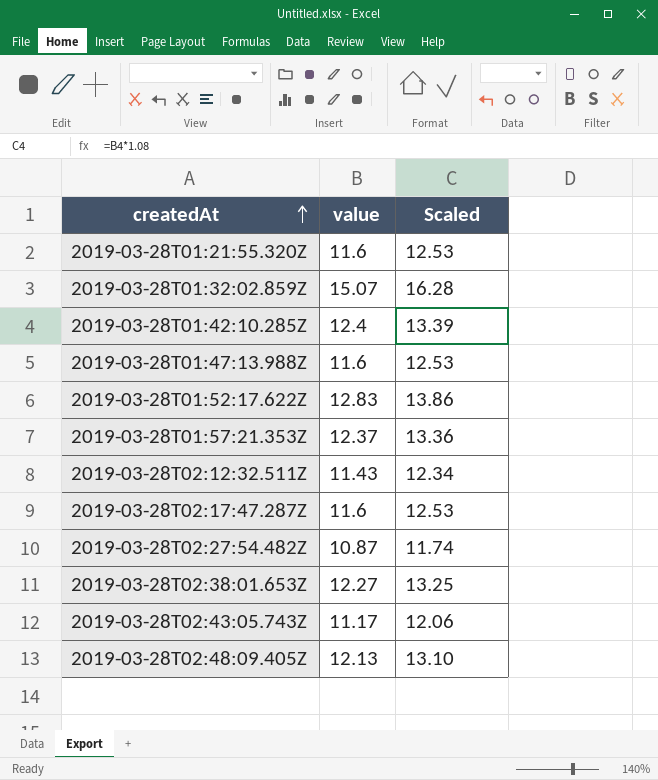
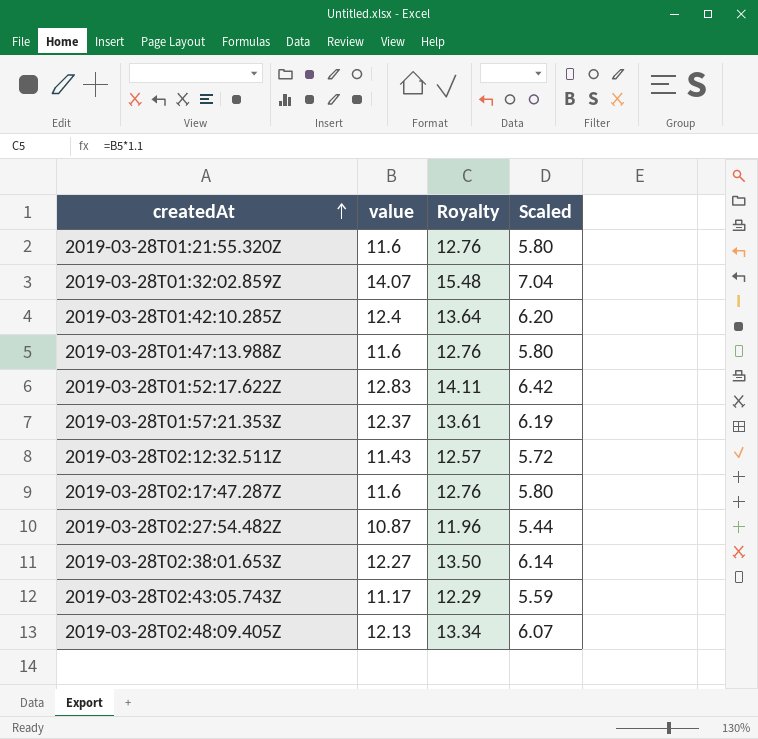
column Royalty | formula: none -> [value] * 1.1
column Scaled | formula: [value] * 1.08 -> [value] * 0.5
2019-03-28T01:32:02.859Z | value: 15.07 -> 14.07

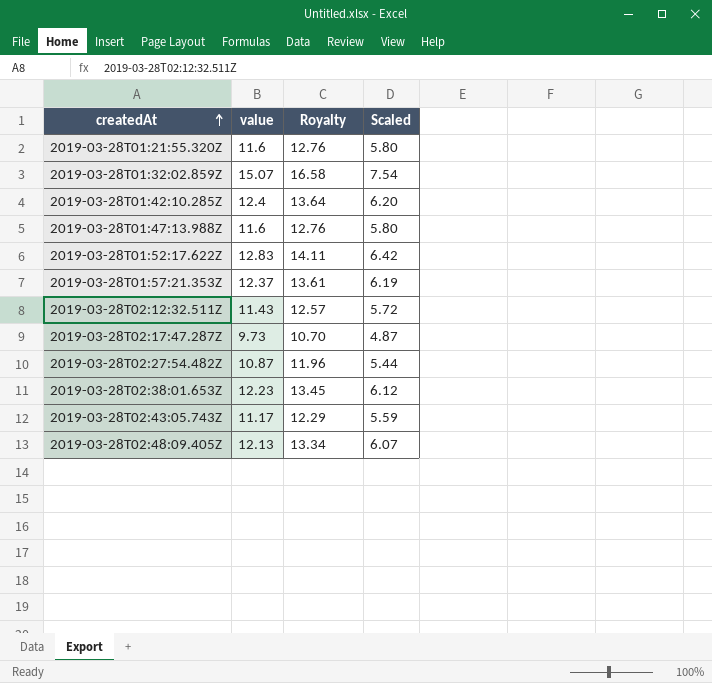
2019-03-28T01:32:02.859Z | value: 14.07 -> 15.07
2019-03-28T01:32:02.859Z | Royalty: 15.48 -> 16.58
2019-03-28T01:32:02.859Z | Scaled: 7.04 -> 7.54
2019-03-28T02:17:47.287Z | value: 11.6 -> 9.73
2019-03-28T02:17:47.287Z | Royalty: 12.76 -> 10.70
2019-03-28T02:17:47.287Z | Scaled: 5.80 -> 4.87
2019-03-28T02:38:01.653Z | value: 12.27 -> 12.23
2019-03-28T02:38:01.653Z | Royalty: 13.50 -> 13.45
2019-03-28T02:38:01.653Z | Scaled: 6.14 -> 6.12

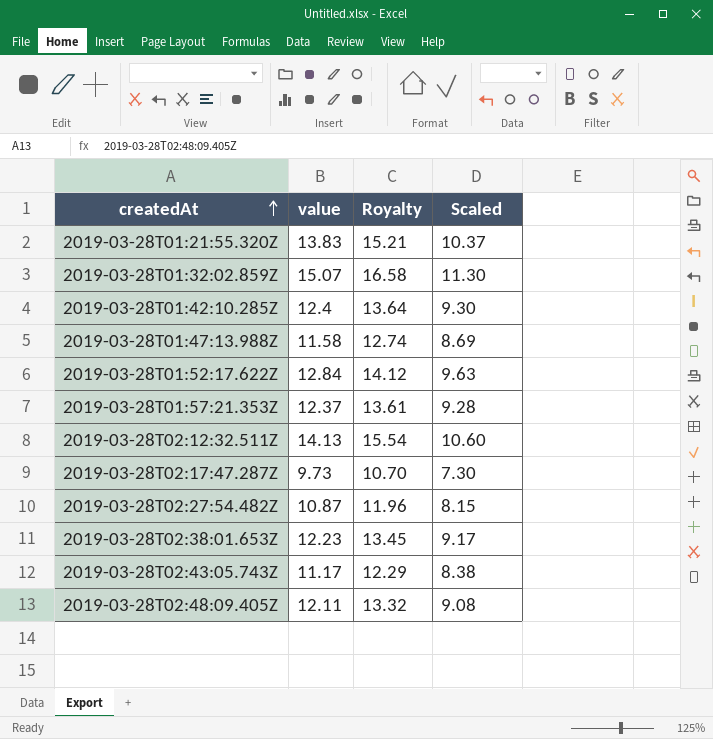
column Scaled | formula: [value] * 0.5 -> [value] * 0.75
2019-03-28T01:21:55.320Z | value: 11.6 -> 13.83
2019-03-28T01:21:55.320Z | Royalty: 12.76 -> 15.21
2019-03-28T01:47:13.988Z | value: 11.6 -> 11.58
2019-03-28T01:47:13.988Z | Royalty: 12.76 -> 12.74
2019-03-28T01:52:17.622Z | value: 12.83 -> 12.84
2019-03-28T01:52:17.622Z | Royalty: 14.11 -> 14.12
2019-03-28T02:12:32.511Z | value: 11.43 -> 14.13
2019-03-28T02:12:32.511Z | Royalty: 12.57 -> 15.54
2019-03-28T02:48:09.405Z | value: 12.13 -> 12.11
2019-03-28T02:48:09.405Z | Royalty: 13.34 -> 13.32

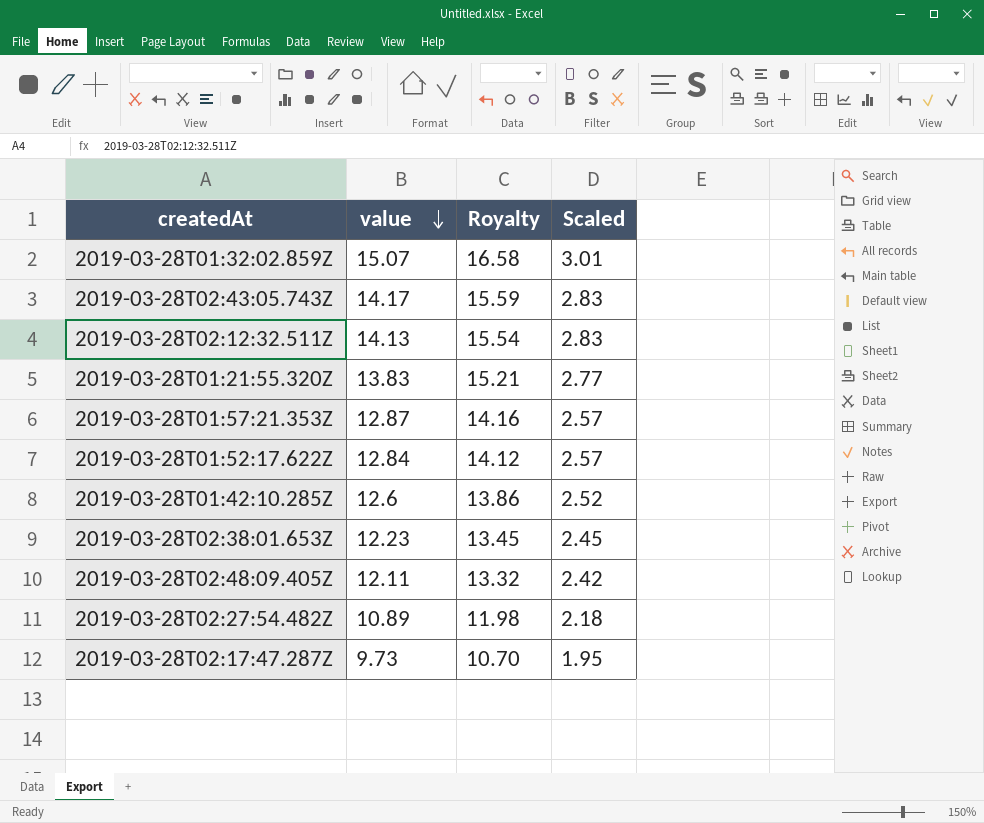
row order: createdAt ascending -> value descending
column Scaled | formula: [value] * 0.75 -> [value] * 0.2
row 2019-03-28T01:47:13.988Z: 11.58 | 12.74 | 8.69 -> none
2019-03-28T02:43:05.743Z | value: 11.17 -> 14.17
2019-03-28T02:43:05.743Z | Royalty: 12.29 -> 15.59
2019-03-28T01:57:21.353Z | value: 12.37 -> 12.87
2019-03-28T01:57:21.353Z | Royalty: 13.61 -> 14.16
2019-03-28T01:42:10.285Z | value: 12.4 -> 12.6
2019-03-28T01:42:10.285Z | Royalty: 13.64 -> 13.86
2019-03-28T02:27:54.482Z | value: 10.87 -> 10.89
2019-03-28T02:27:54.482Z | Royalty: 11.96 -> 11.98

